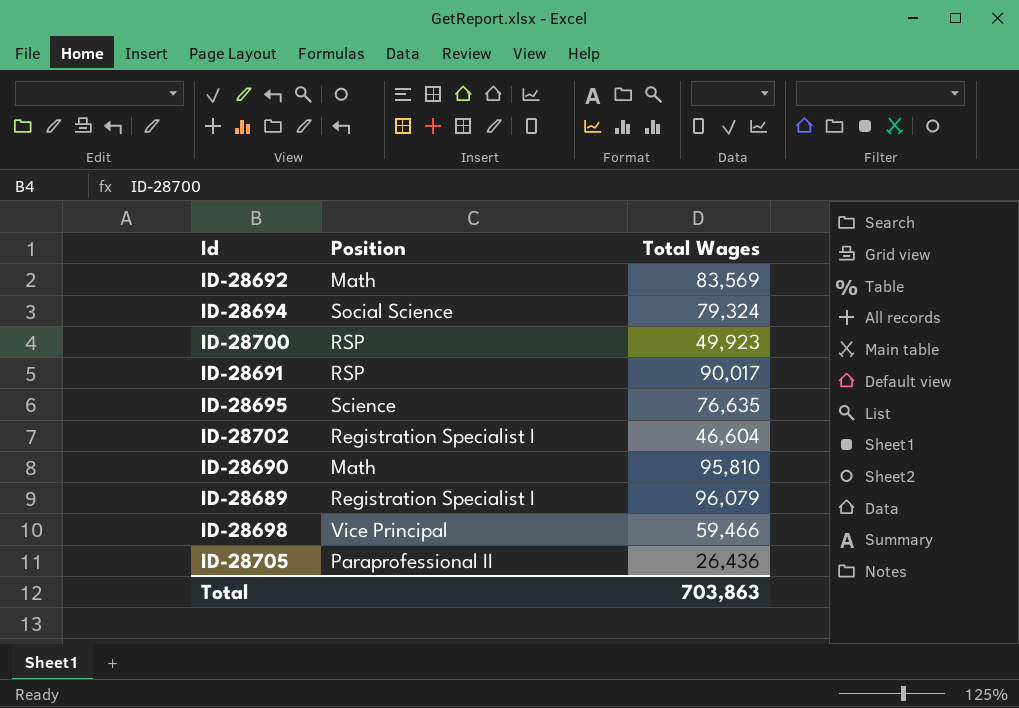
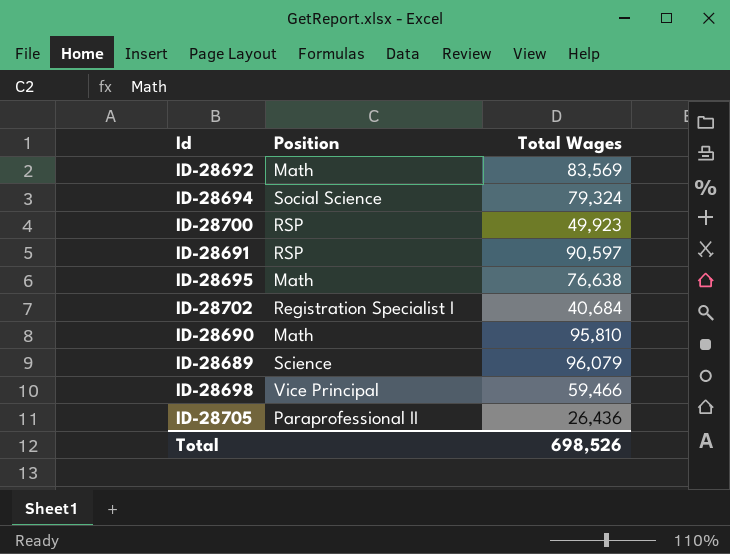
ID-28691 | Total Wages: 90,017 -> 90,597
ID-28695 | Position: Science -> Math
ID-28695 | Total Wages: 76,635 -> 76,638
ID-28702 | Total Wages: 46,604 -> 40,684
ID-28689 | Position: Registration Specialist I -> Science
Total | Total Wages: 703,863 -> 698,526

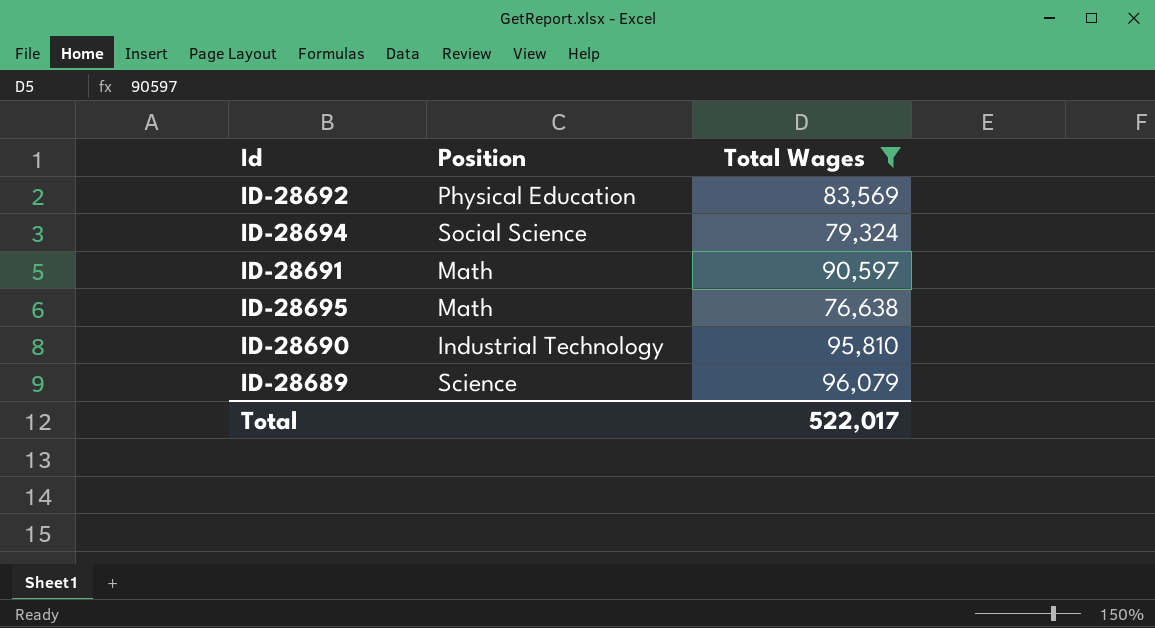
filter: none -> Total Wages >= 76,638
ID-28692 | Position: Math -> Physical Education
ID-28691 | Position: RSP -> Math
ID-28690 | Position: Math -> Industrial Technology
Total | Total Wages: 698,526 -> 522,017

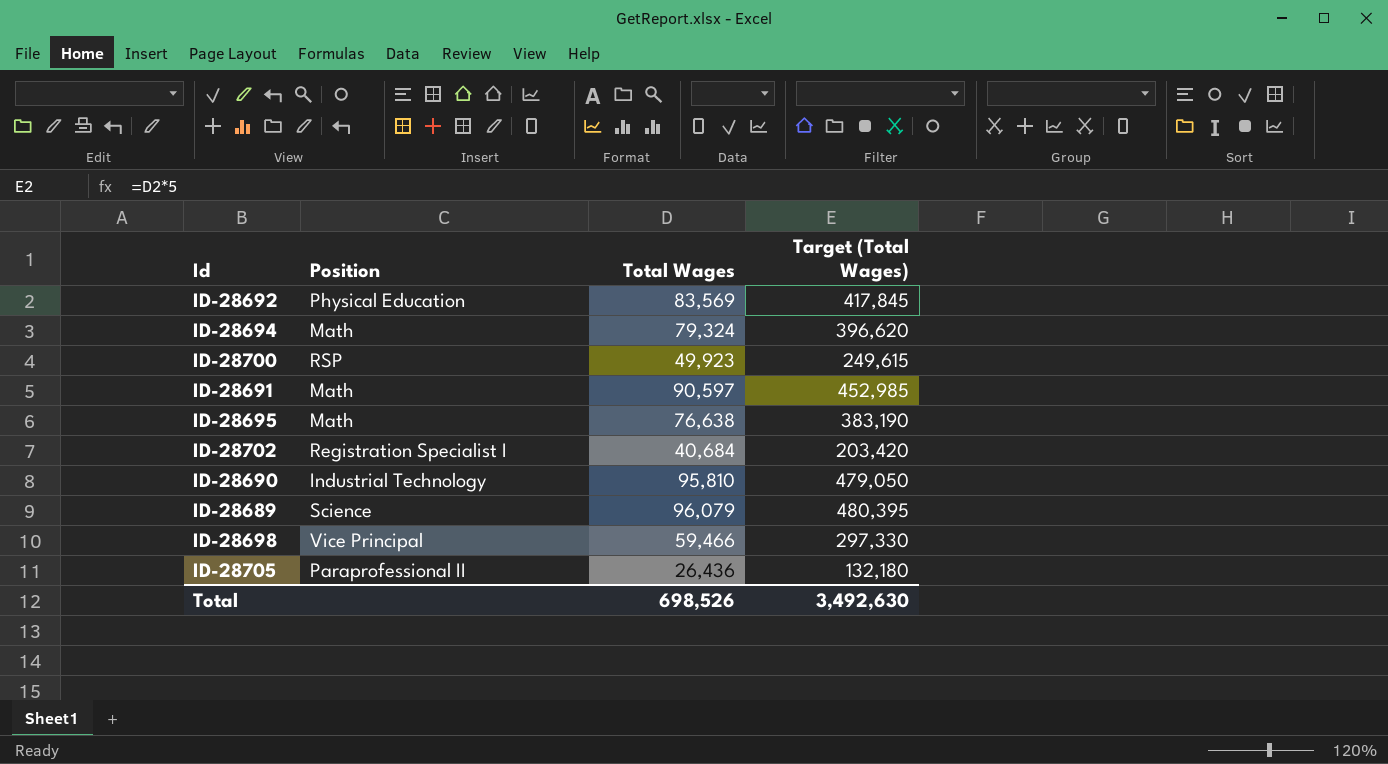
filter: Total Wages >= 76,638 -> none
column Target (Total Wages) | formula: none -> [Total Wages] * 5
ID-28694 | Position: Social Science -> Math
Total | Total Wages: 522,017 -> 698,526

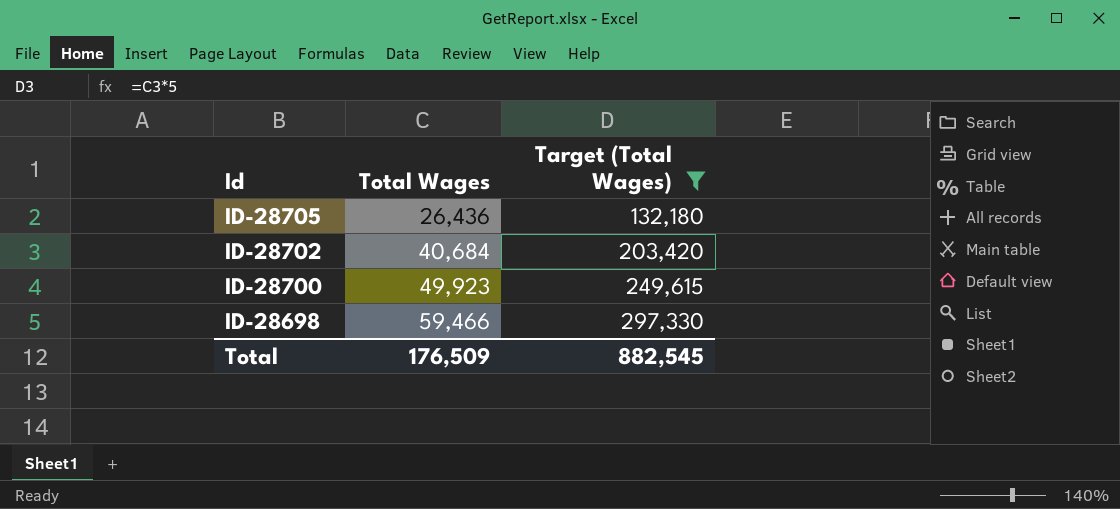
filter: none -> Target (Total Wages) <= 297,330
row order: none -> Id descending
column Position | position: 2 -> none
Total | Total Wages: 698,526 -> 176,509
Total | Target (Total Wages): 3,492,630 -> 882,545

